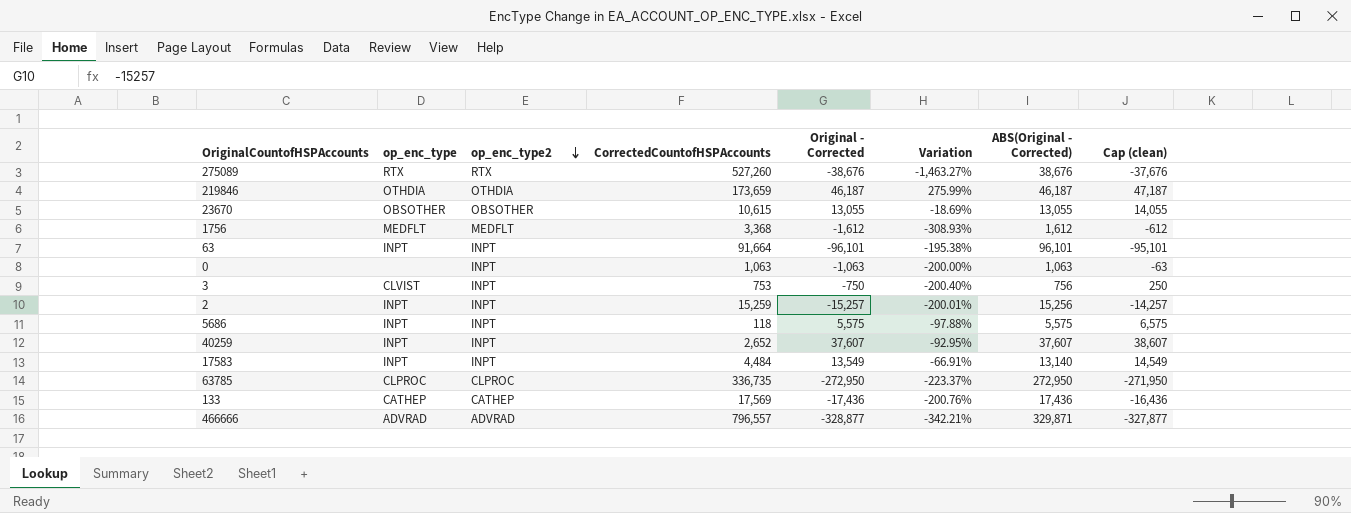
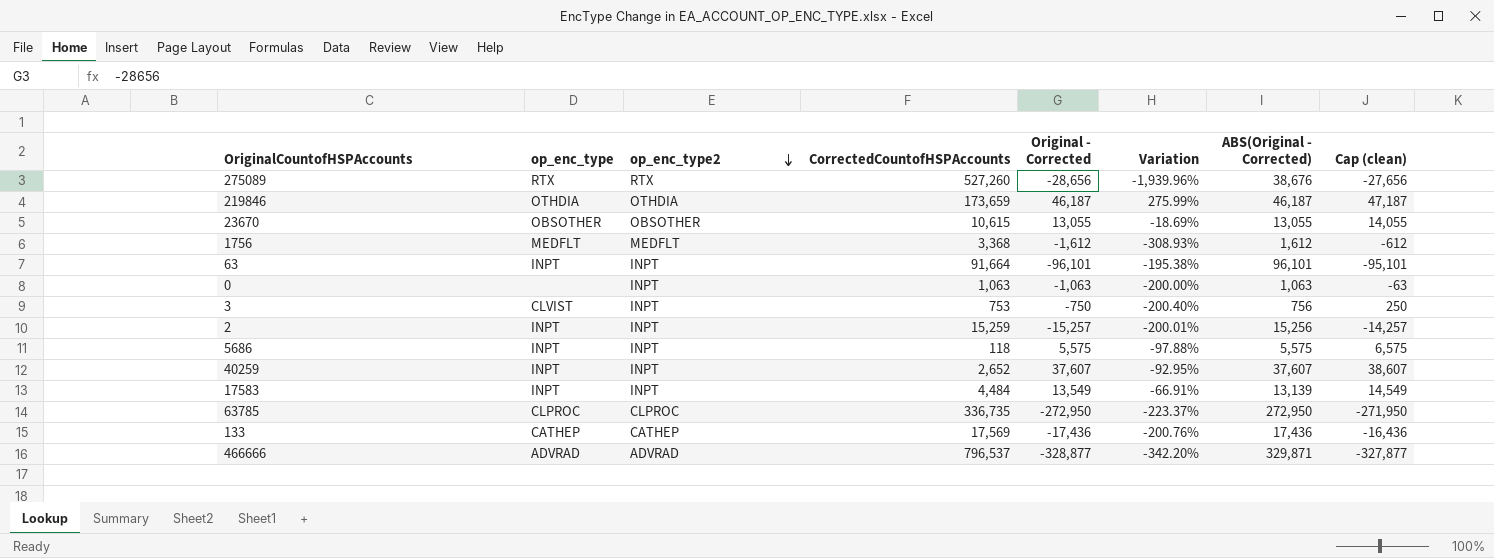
275089 | Original - Corrected: -38,676 -> -28,656
275089 | Variation: -1,463.27% -> -1,939.96%
275089 | Cap (clean): -37,676 -> -27,656
17583 | ABS(Original - Corrected): 13,140 -> 13,139
466666 | CorrectedCountofHSPAccounts: 796,557 -> 796,537
466666 | Variation: -342.21% -> -342.20%

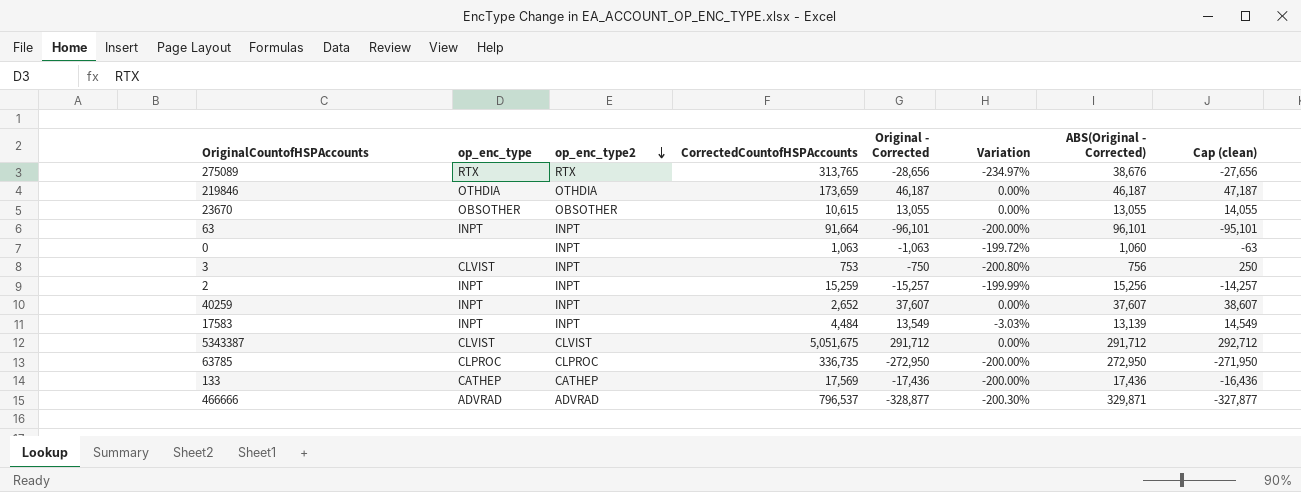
column Variation | formula: ([CorrectedCountofHSPAccounts] - [Original - Corrected]) / [Original - Corrected] -> ([ABS(Original - Corrected)] - [Original - Corrected]) / [Original - Corrected]
row 1756: MEDFLT | MEDFLT | 3,368 | -1,612 | -308.93% | 1,612 | -612 -> none
row 5686: INPT | INPT | 118 | 5,575 | -97.88% | 5,575 | 6,575 -> none
275089 | CorrectedCountofHSPAccounts: 527,260 -> 313,765
0 | ABS(Original - Corrected): 1,063 -> 1,060
row 5343387: none -> CLVIST | CLVIST | 5,051,675 | 291,712 | 0.00% | 291,712 | 292,712

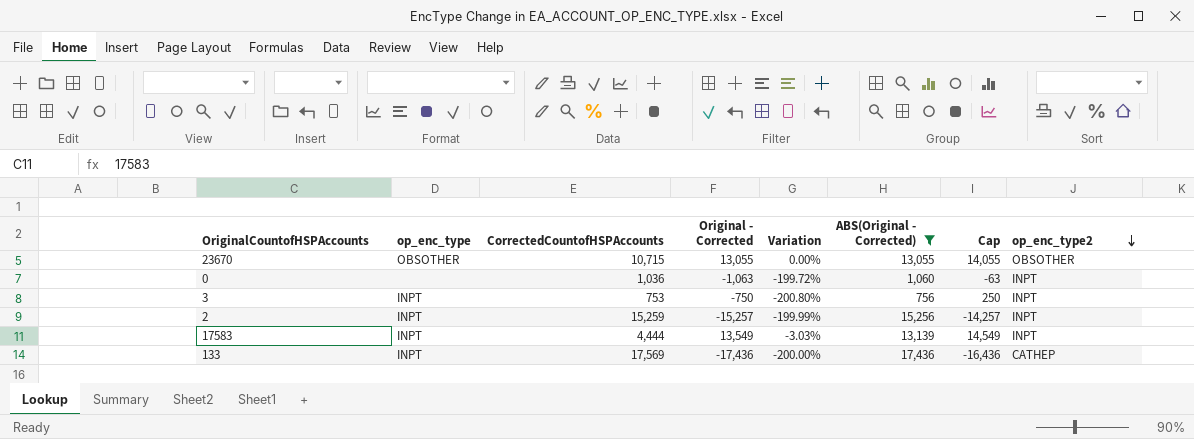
filter: none -> ABS(Original - Corrected) <= 17,436
column name: Cap (clean) -> Cap
column op_enc_type2 | position: 3 -> 8
23670 | CorrectedCountofHSPAccounts: 10,615 -> 10,715
0 | CorrectedCountofHSPAccounts: 1,063 -> 1,036
3 | op_enc_type: CLVIST -> INPT
17583 | CorrectedCountofHSPAccounts: 4,484 -> 4,444
133 | op_enc_type: CATHEP -> INPT

